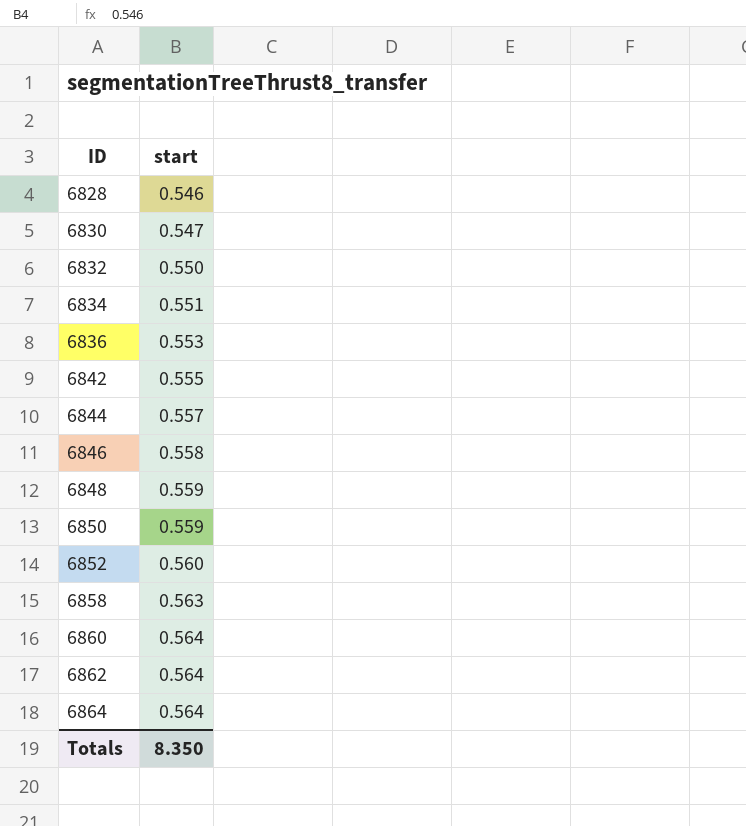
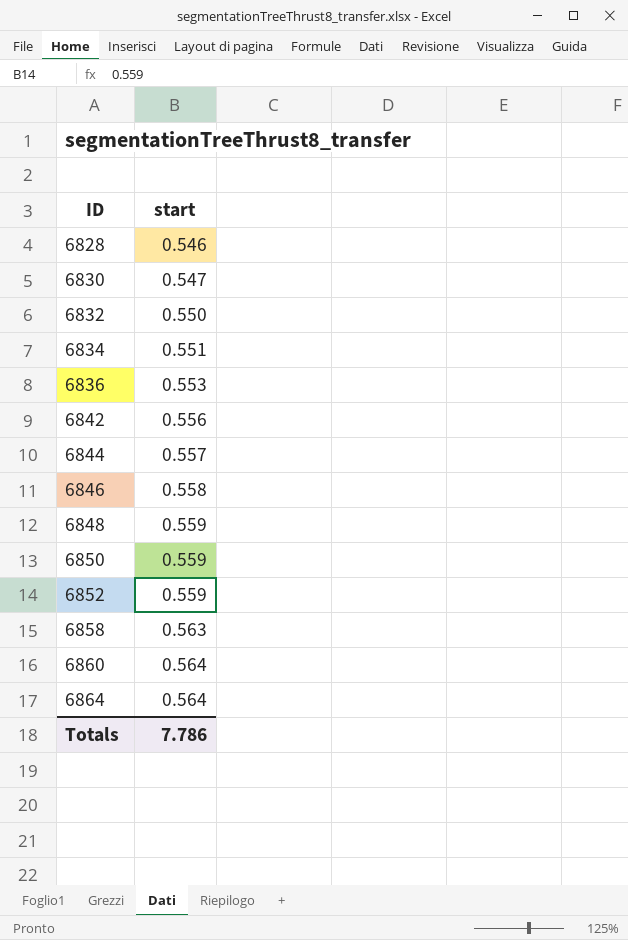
row 6862: 0.564 -> none
6842 | start: 0.555 -> 0.556
6852 | start: 0.560 -> 0.559
Totals | start: 8.350 -> 7.786

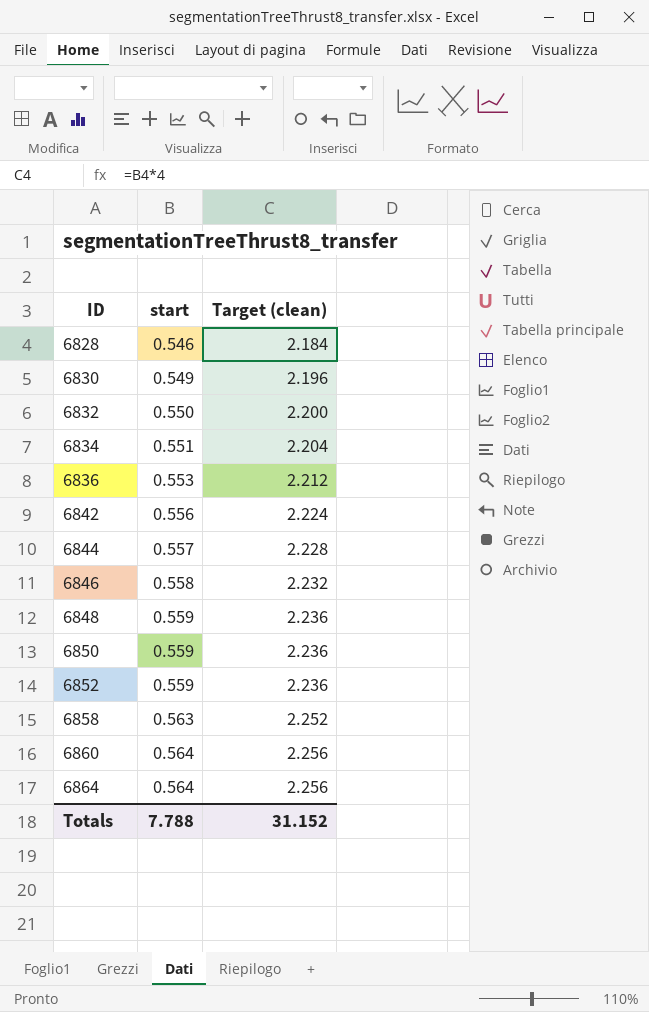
column Target (clean) | formula: none -> [start] * 4
6830 | start: 0.547 -> 0.549
Totals | start: 7.786 -> 7.788

